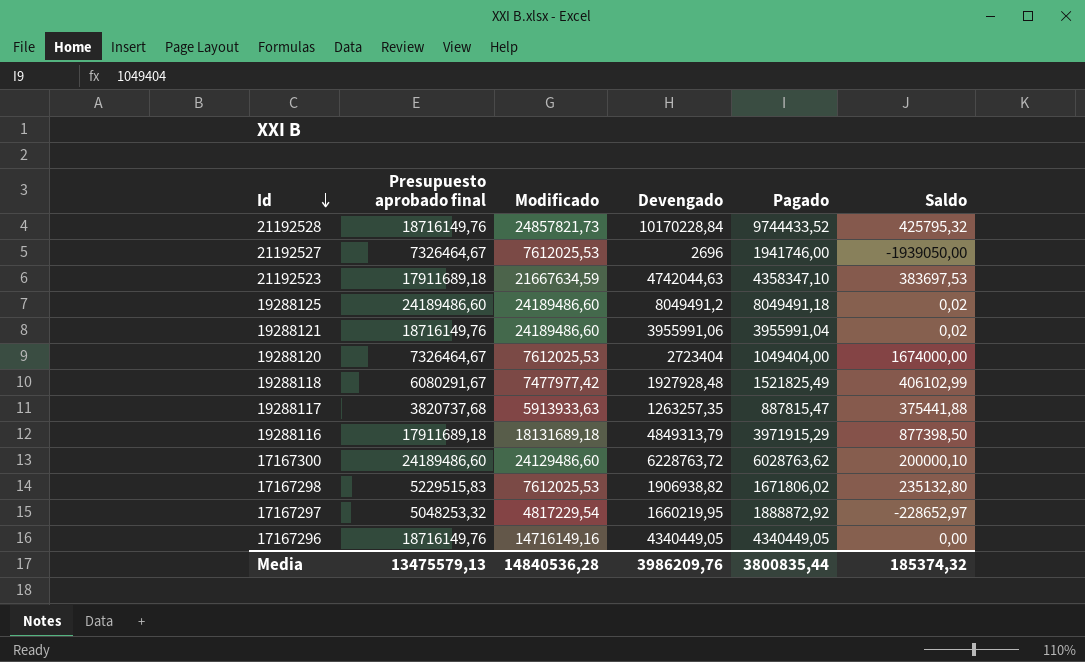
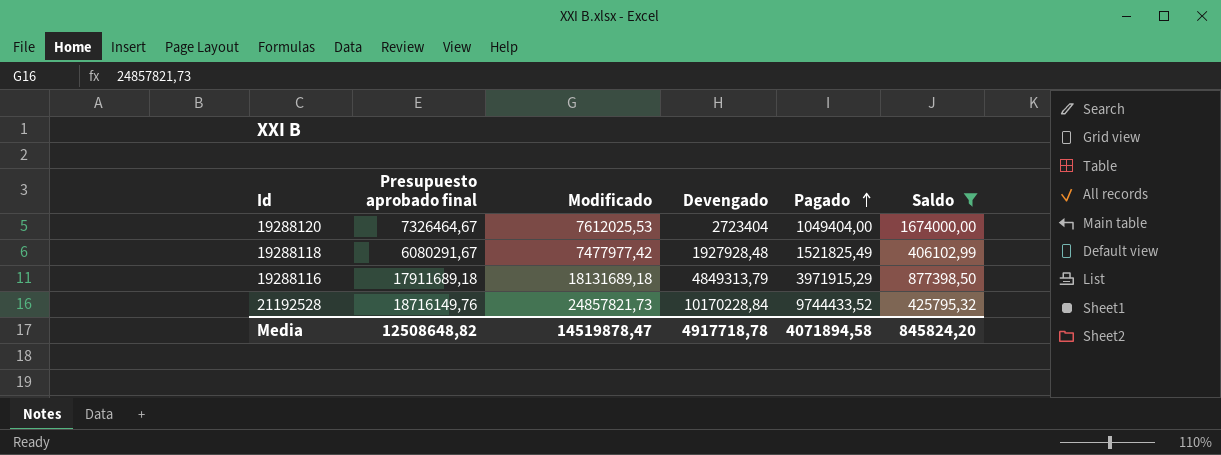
filter: none -> Saldo >= 406102,99
row order: Id descending -> Pagado ascending
Media | Presupuesto aprobado final: 13475579,13 -> 12508648,82
Media | Modificado: 14840536,28 -> 14519878,47
Media | Devengado: 3986209,76 -> 4917718,78
Media | Pagado: 3800835,44 -> 4071894,58
Media | Saldo: 185374,32 -> 845824,20

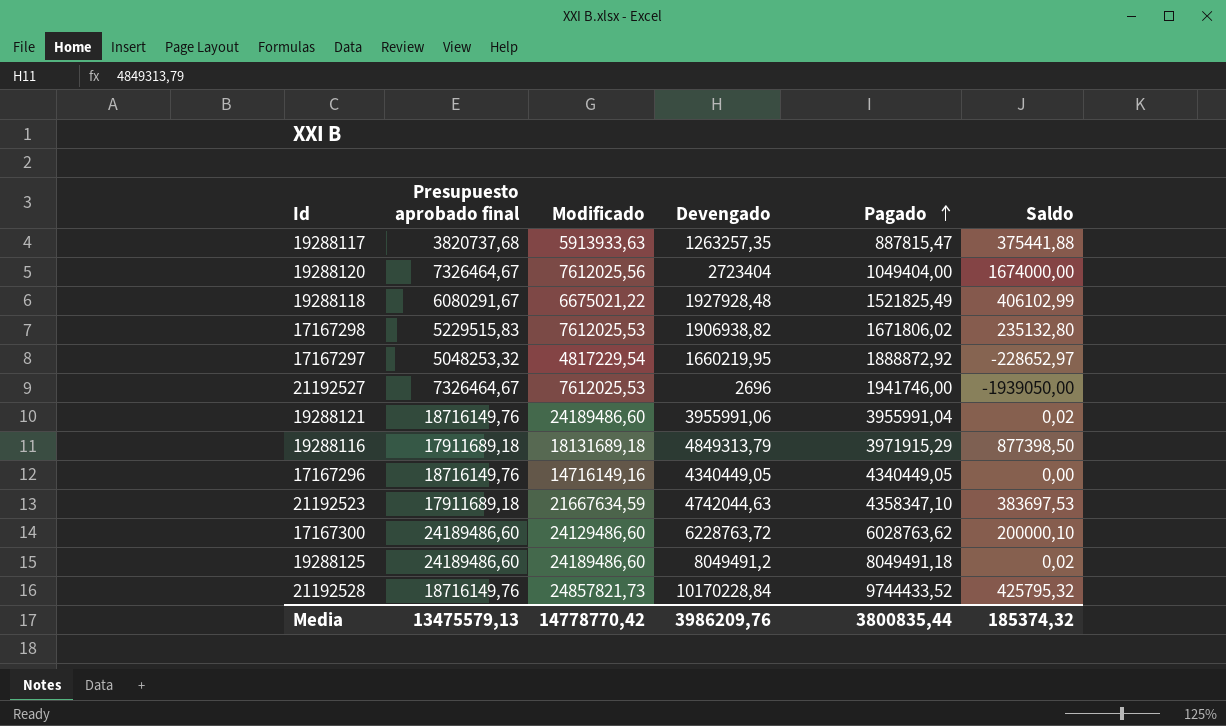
filter: Saldo >= 406102,99 -> none
19288120 | Modificado: 7612025,53 -> 7612025,56
19288118 | Modificado: 7477977,42 -> 6675021,22
Media | Presupuesto aprobado final: 12508648,82 -> 13475579,13
Media | Modificado: 14519878,47 -> 14778770,42
Media | Devengado: 4917718,78 -> 3986209,76
Media | Pagado: 4071894,58 -> 3800835,44
Media | Saldo: 845824,20 -> 185374,32

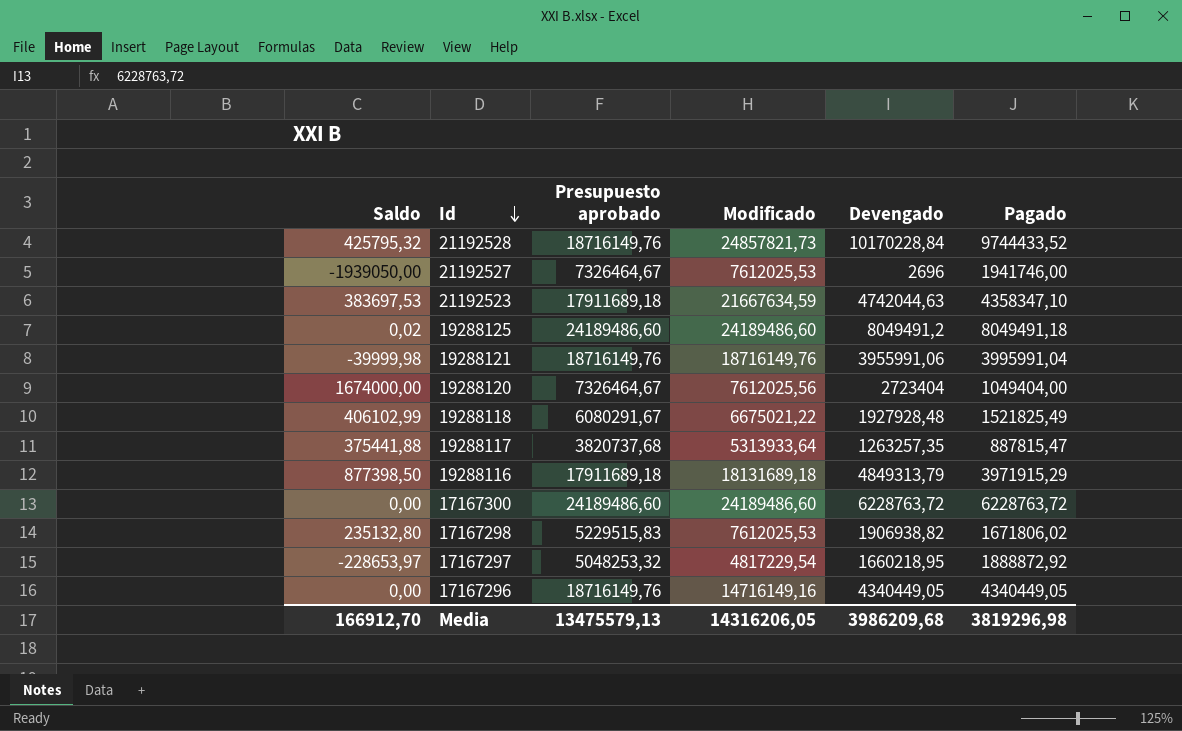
row order: Pagado ascending -> Id descending
column Saldo | position: 6 -> 1
column name: Presupuesto aprobado final -> Presupuesto aprobado
19288121 | Saldo: 0,02 -> -39999,98
19288121 | Modificado: 24189486,60 -> 18716149,76
19288121 | Pagado: 3955991,04 -> 3995991,04
19288117 | Modificado: 5913933,63 -> 5313933,64
17167300 | Saldo: 200000,10 -> 0,00
17167300 | Modificado: 24129486,60 -> 24189486,60
17167300 | Pagado: 6028763,62 -> 6228763,72
17167297 | Saldo: -228652,97 -> -228653,97
17167297 | Devengado: 1660219,95 -> 1660218,95
Media | Saldo: 185374,32 -> 166912,70
Media | Modificado: 14778770,42 -> 14316206,05
Media | Devengado: 3986209,76 -> 3986209,68
Media | Pagado: 3800835,44 -> 3819296,98

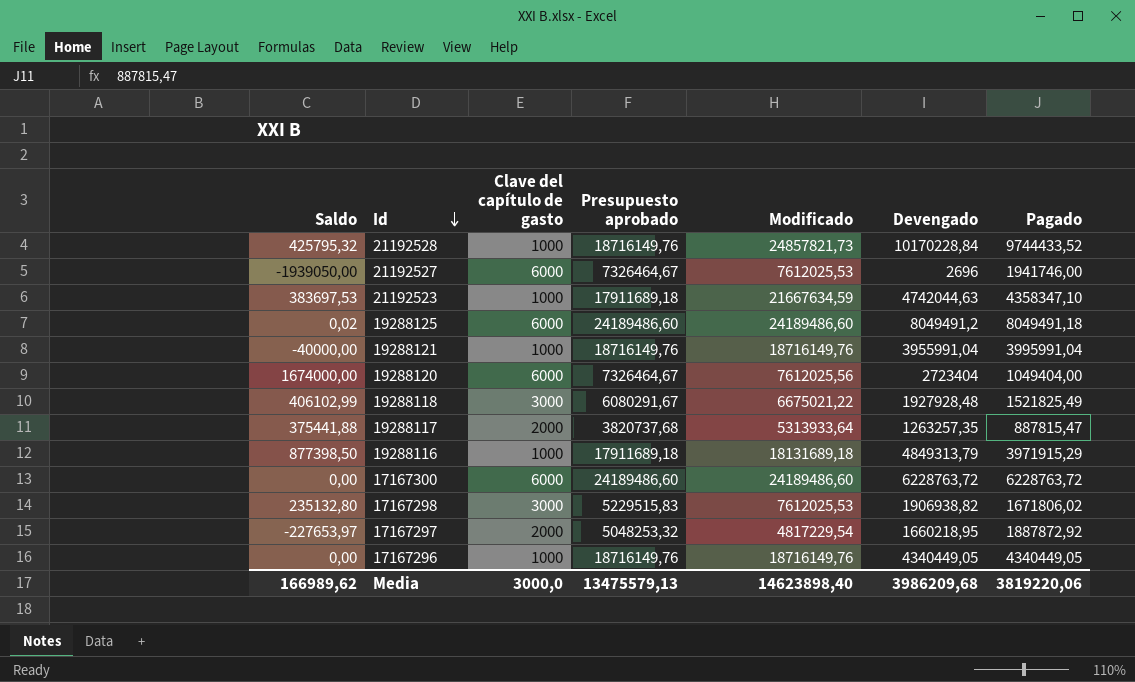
column Clave del capítulo de gasto | position: none -> 3
19288121 | Saldo: -39999,98 -> -40000,00
19288121 | Devengado: 3955991,06 -> 3955991,04
17167297 | Saldo: -228653,97 -> -227653,97
17167297 | Pagado: 1888872,92 -> 1887872,92
17167296 | Modificado: 14716149,16 -> 18716149,76
Media | Saldo: 166912,70 -> 166989,62
Media | Modificado: 14316206,05 -> 14623898,40
Media | Pagado: 3819296,98 -> 3819220,06

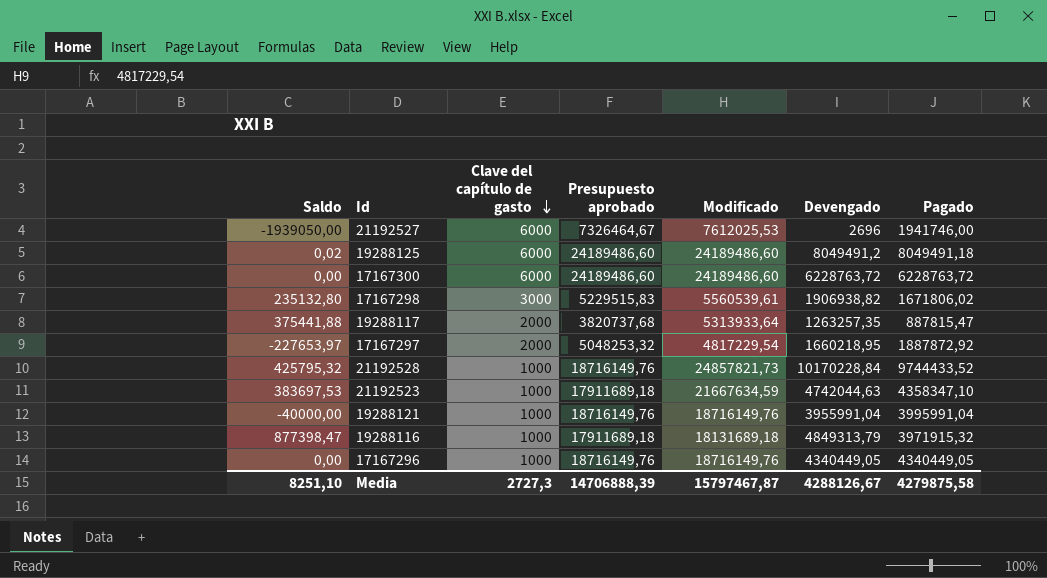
row order: Id descending -> Clave del capítulo de gasto descending
row 19288120: 1674000,00 | 6000 | 7326464,67 | 7612025,56 | 2723404 | 1049404,00 -> none
row 19288118: 406102,99 | 3000 | 6080291,67 | 6675021,22 | 1927928,48 | 1521825,49 -> none
17167298 | Modificado: 7612025,53 -> 5560539,61
19288116 | Saldo: 877398,50 -> 877398,47
19288116 | Pagado: 3971915,29 -> 3971915,32
Media | Saldo: 166989,62 -> 8251,10
Media | Clave del capítulo de gasto: 3000,0 -> 2727,3
Media | Presupuesto aprobado: 13475579,13 -> 14706888,39
Media | Modificado: 14623898,40 -> 15797467,87
Media | Devengado: 3986209,68 -> 4288126,67
Media | Pagado: 3819220,06 -> 4279875,58

